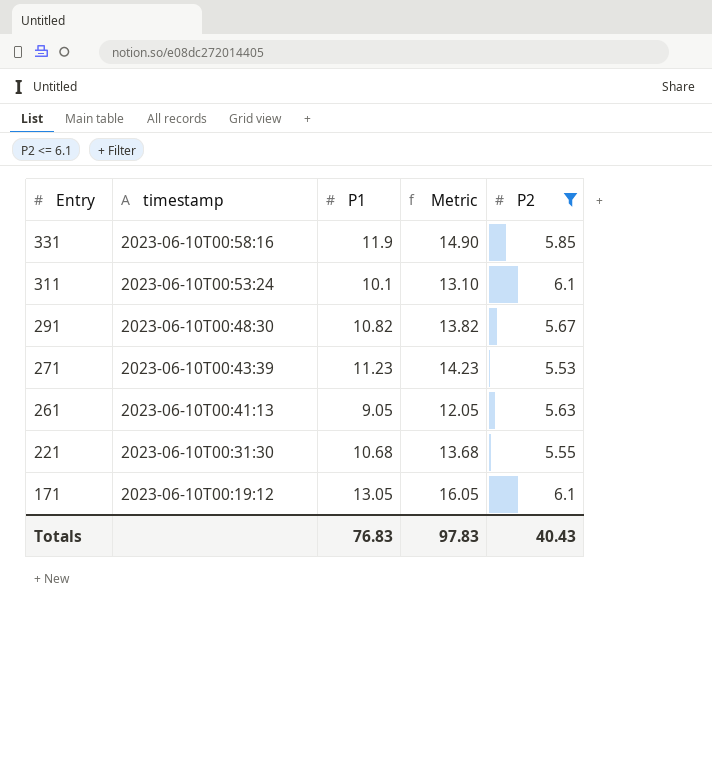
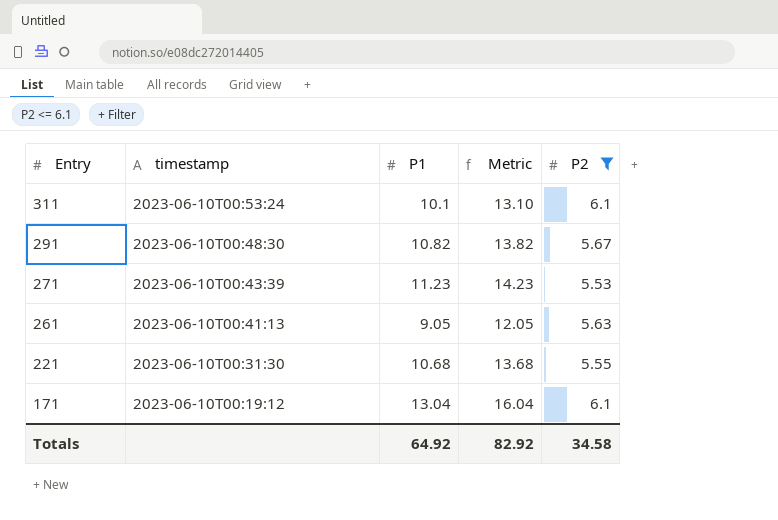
row 331: 2023-06-10T00:58:16 | 11.9 | 14.90 | 5.85 -> none
171 | P1: 13.05 -> 13.04
171 | Metric: 16.05 -> 16.04
Totals | P1: 76.83 -> 64.92
Totals | Metric: 97.83 -> 82.92
Totals | P2: 40.43 -> 34.58

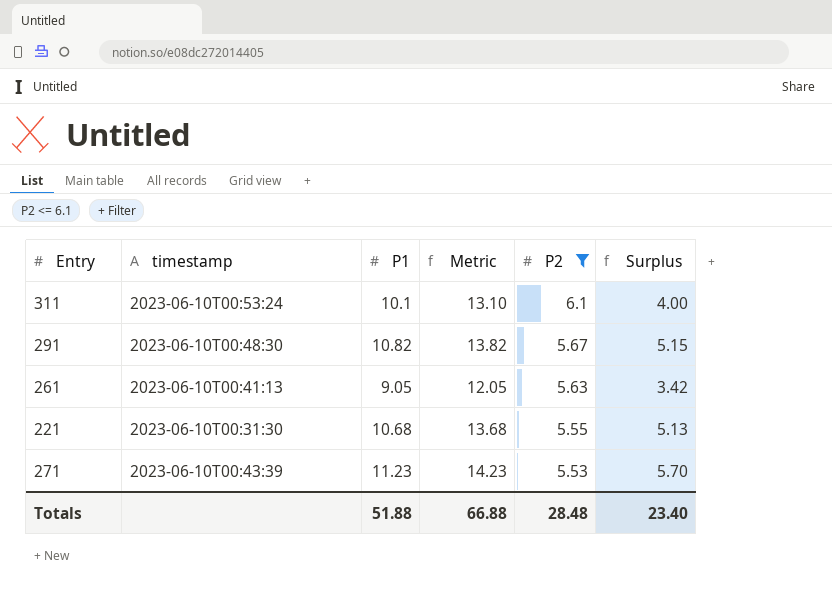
row order: Entry descending -> P2 descending
column Surplus | formula: none -> [P1] - [P2]
row 171: 2023-06-10T00:19:12 | 13.04 | 16.04 | 6.1 -> none
Totals | P1: 64.92 -> 51.88
Totals | Metric: 82.92 -> 66.88
Totals | P2: 34.58 -> 28.48

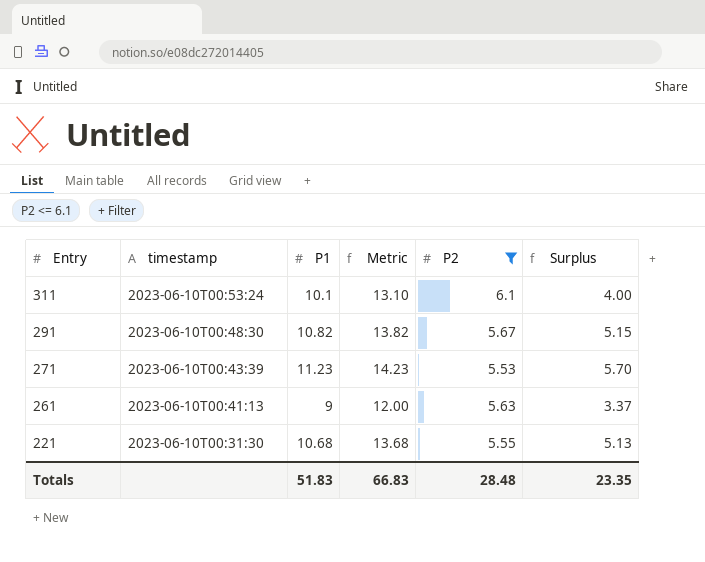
row order: P2 descending -> Entry descending
261 | P1: 9.05 -> 9
261 | Metric: 12.05 -> 12.00
261 | Surplus: 3.42 -> 3.37
Totals | P1: 51.88 -> 51.83
Totals | Metric: 66.88 -> 66.83
Totals | Surplus: 23.40 -> 23.35

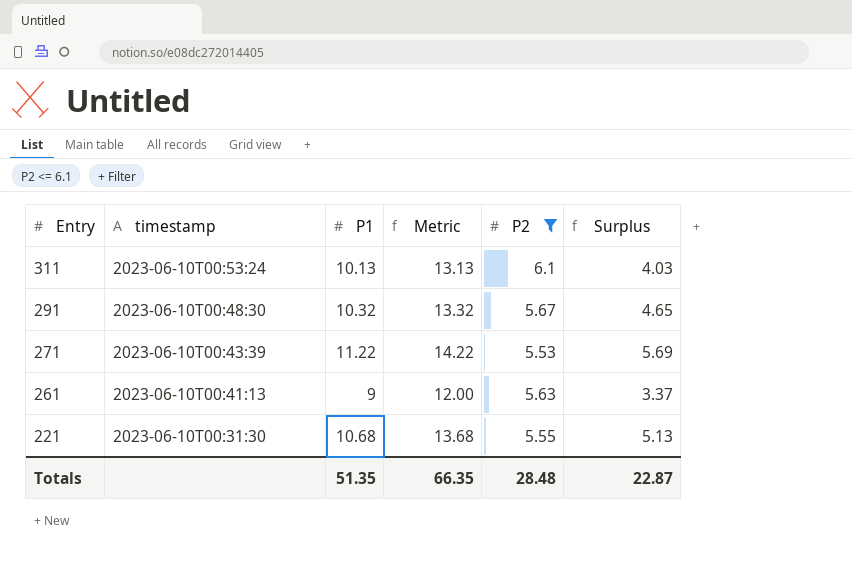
311 | P1: 10.1 -> 10.13
311 | Metric: 13.10 -> 13.13
311 | Surplus: 4.00 -> 4.03
291 | P1: 10.82 -> 10.32
291 | Metric: 13.82 -> 13.32
291 | Surplus: 5.15 -> 4.65
271 | P1: 11.23 -> 11.22
271 | Metric: 14.23 -> 14.22
271 | Surplus: 5.70 -> 5.69
Totals | P1: 51.83 -> 51.35
Totals | Metric: 66.83 -> 66.35
Totals | Surplus: 23.35 -> 22.87

